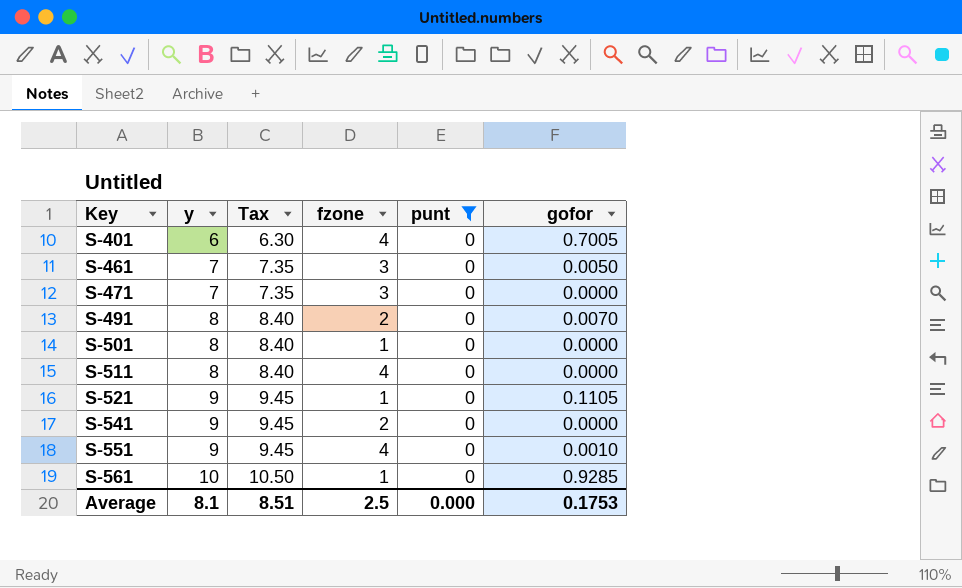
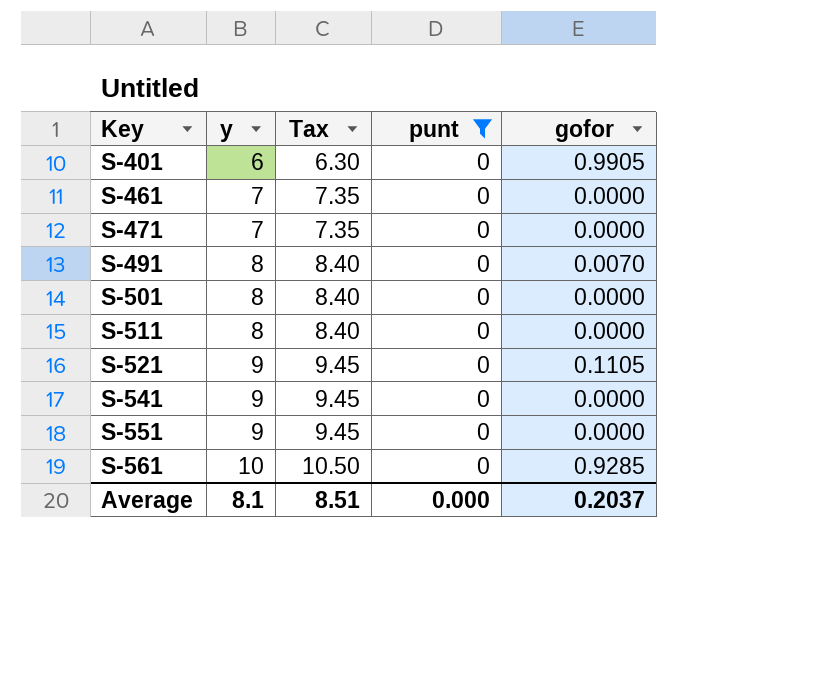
column fzone | position: 4 -> none
S-401 | gofor: 0.7005 -> 0.9905
S-461 | gofor: 0.0050 -> 0.0000
S-551 | gofor: 0.0010 -> 0.0000
Average | gofor: 0.1753 -> 0.2037

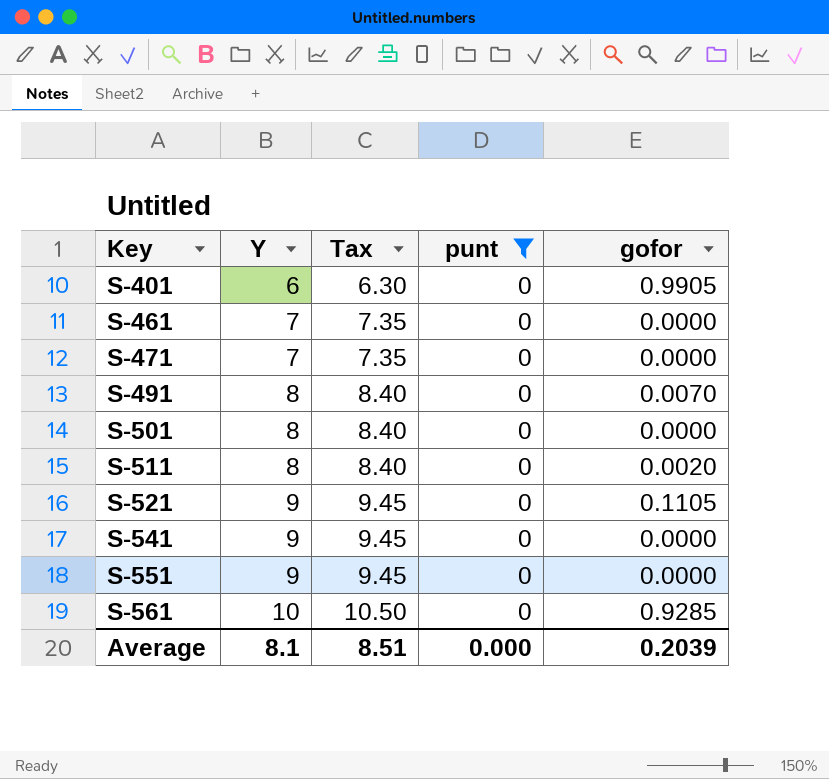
column name: y -> Y
S-511 | gofor: 0.0000 -> 0.0020
Average | gofor: 0.2037 -> 0.2039

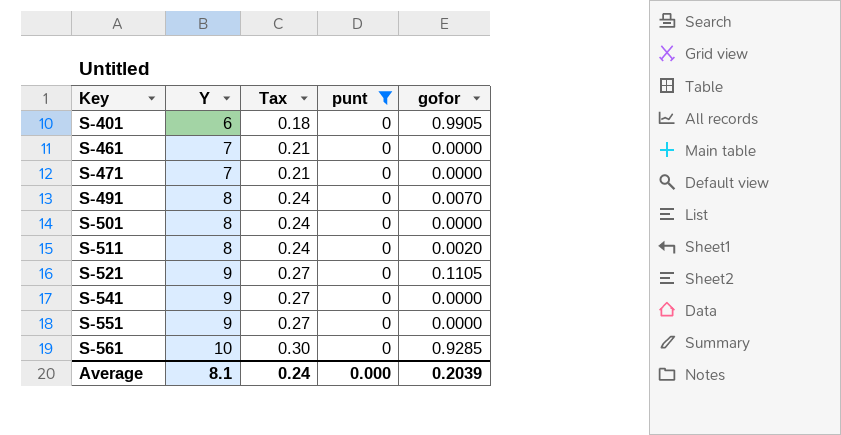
column Tax | formula: [Y] * 1.05 -> [Y] * 0.03
Average | Tax: 8.51 -> 0.24

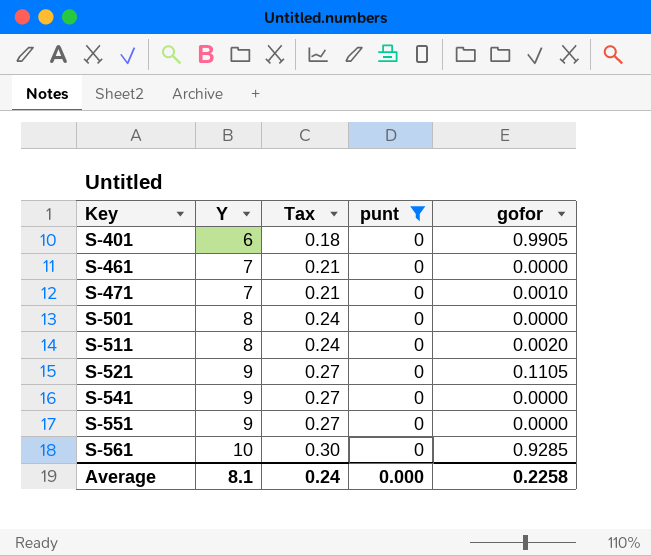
row S-491: 8 | 0.24 | 0 | 0.0070 -> none
S-471 | gofor: 0.0000 -> 0.0010
Average | gofor: 0.2039 -> 0.2258

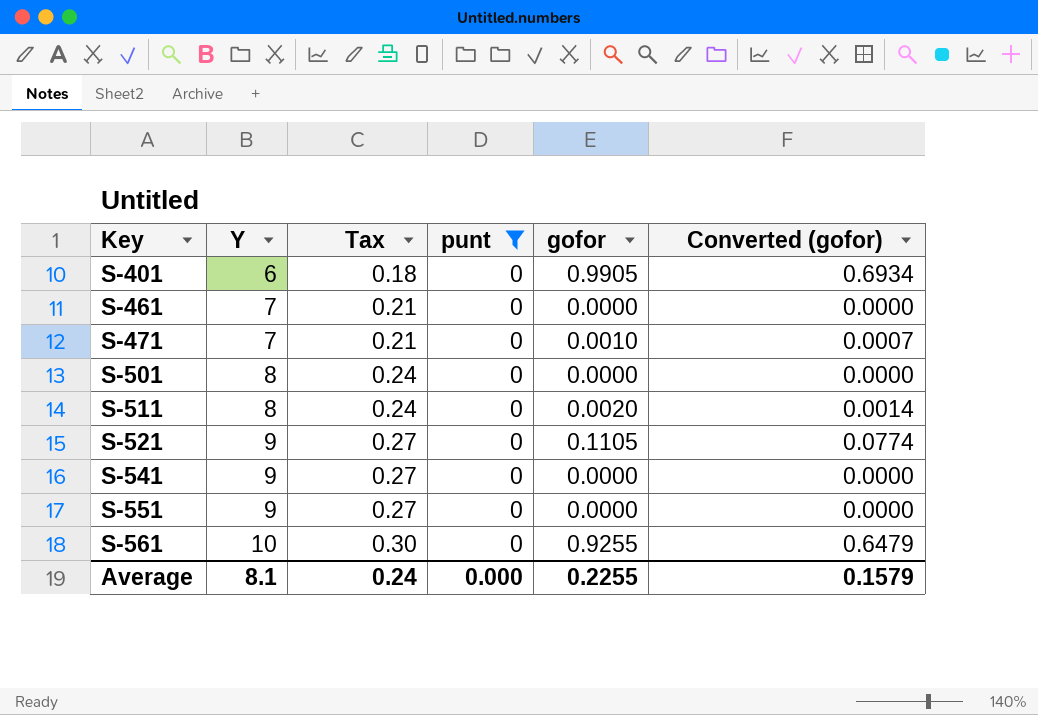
column Converted (gofor) | formula: none -> [gofor] * 0.7
S-561 | gofor: 0.9285 -> 0.9255
Average | gofor: 0.2258 -> 0.2255

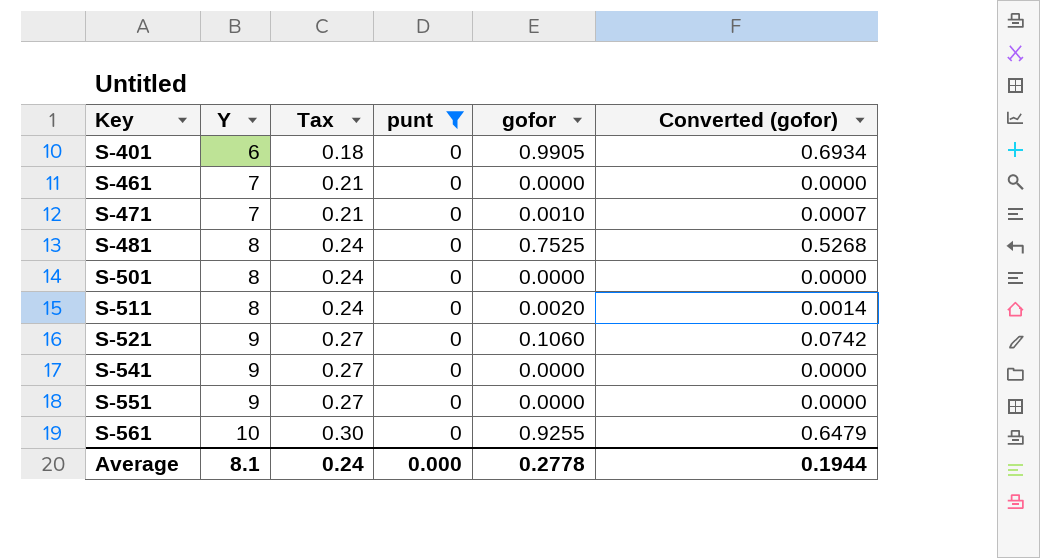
row S-481: none -> 8 | 0.24 | 0 | 0.7525 | 0.5268
S-521 | gofor: 0.1105 -> 0.1060
S-521 | Converted (gofor): 0.0774 -> 0.0742
Average | gofor: 0.2255 -> 0.2778
Average | Converted (gofor): 0.1579 -> 0.1944

